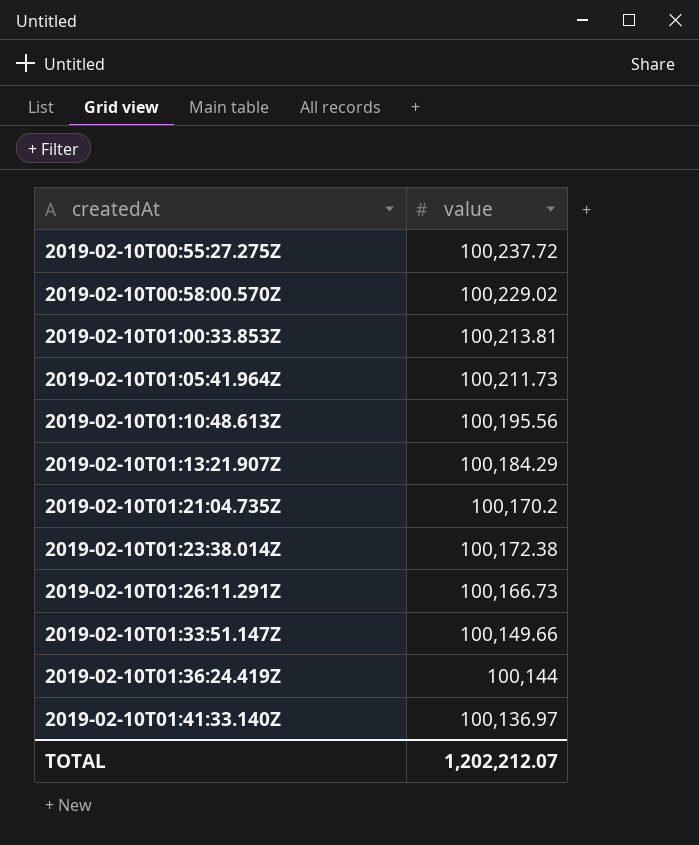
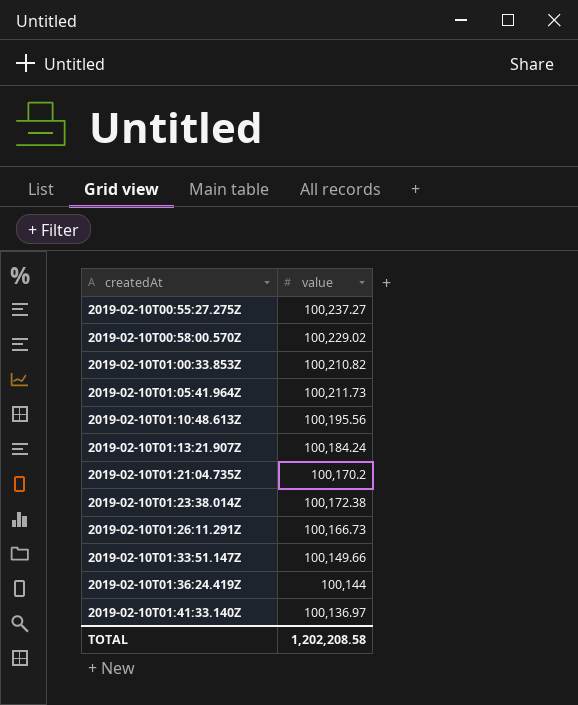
2019-02-10T00:55:27.275Z | value: 100,237.72 -> 100,237.27
2019-02-10T01:00:33.853Z | value: 100,213.81 -> 100,210.82
2019-02-10T01:13:21.907Z | value: 100,184.29 -> 100,184.24
TOTAL | value: 1,202,212.07 -> 1,202,208.58

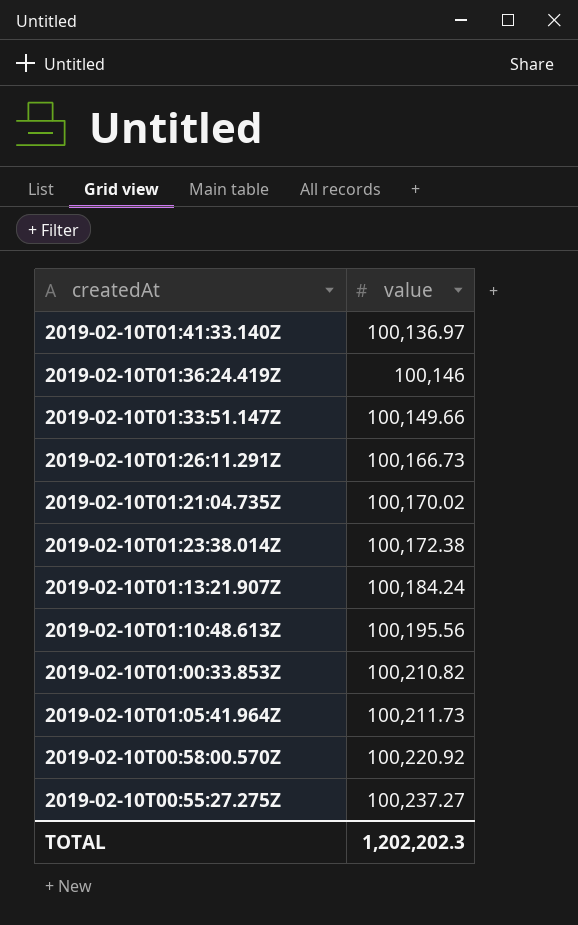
row order: createdAt ascending -> value ascending
2019-02-10T01:36:24.419Z | value: 100,144 -> 100,146
2019-02-10T01:21:04.735Z | value: 100,170.2 -> 100,170.02
2019-02-10T00:58:00.570Z | value: 100,229.02 -> 100,220.92
TOTAL | value: 1,202,208.58 -> 1,202,202.3

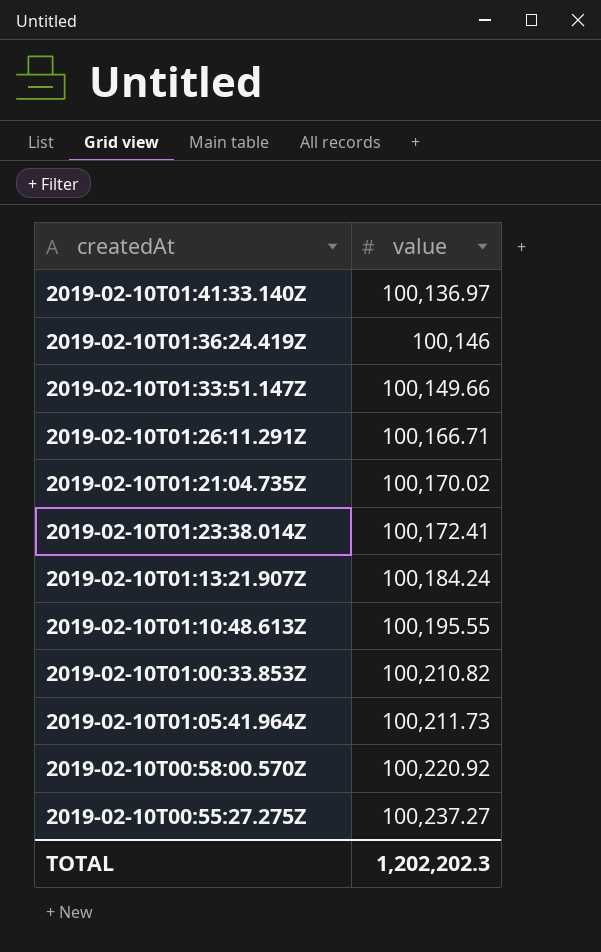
2019-02-10T01:26:11.291Z | value: 100,166.73 -> 100,166.71
2019-02-10T01:23:38.014Z | value: 100,172.38 -> 100,172.41
2019-02-10T01:10:48.613Z | value: 100,195.56 -> 100,195.55

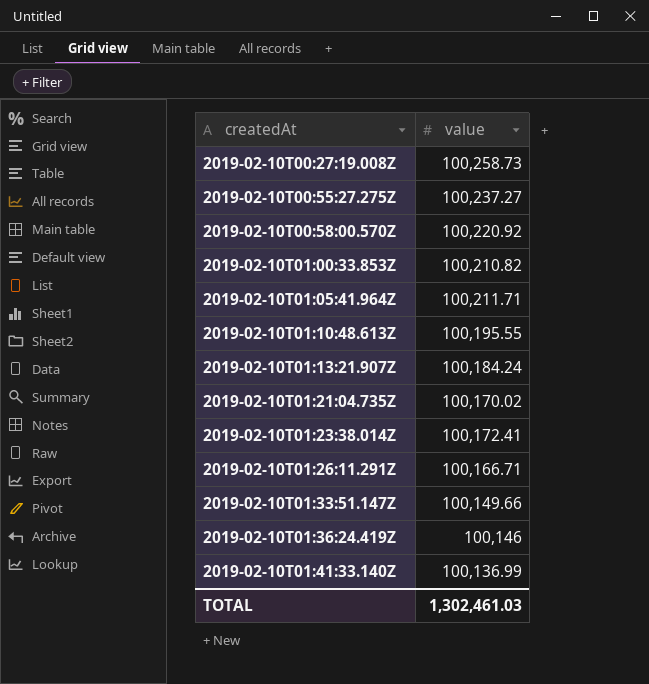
row order: value ascending -> createdAt ascending
row 2019-02-10T00:27:19.008Z: none -> 100,258.73
2019-02-10T01:05:41.964Z | value: 100,211.73 -> 100,211.71
2019-02-10T01:41:33.140Z | value: 100,136.97 -> 100,136.99
TOTAL | value: 1,202,202.3 -> 1,302,461.03

